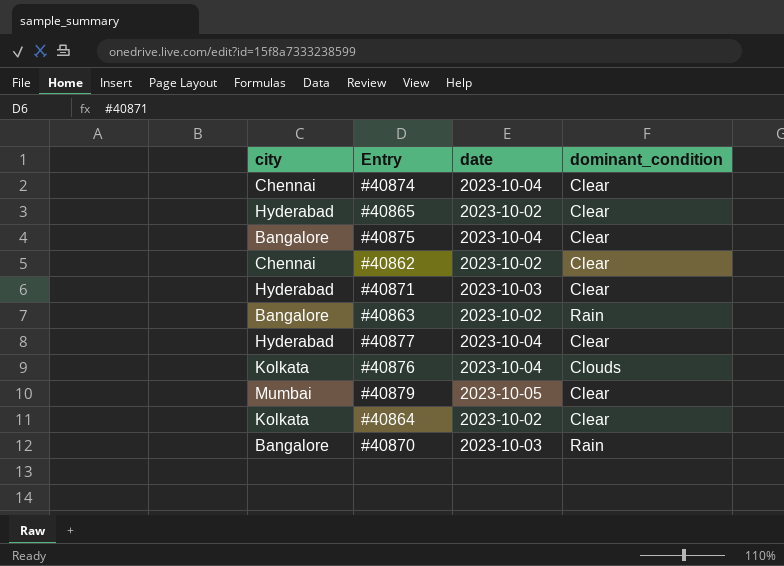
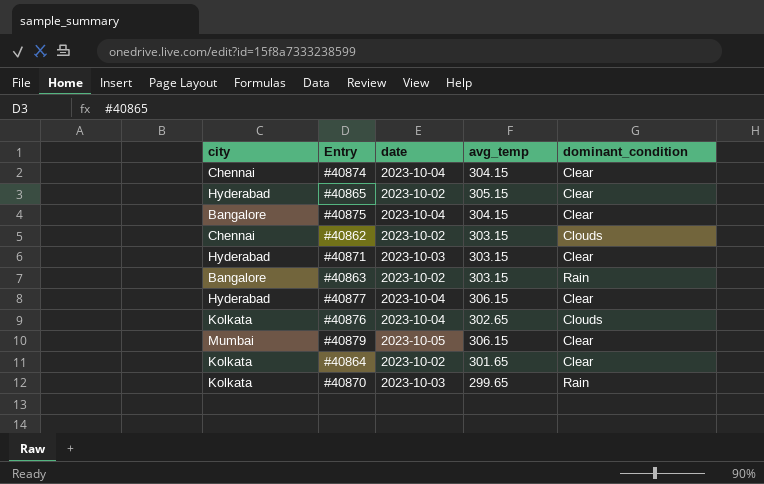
column avg_temp | position: none -> 4
#40862 | dominant_condition: Clear -> Clouds
#40870 | city: Bangalore -> Kolkata

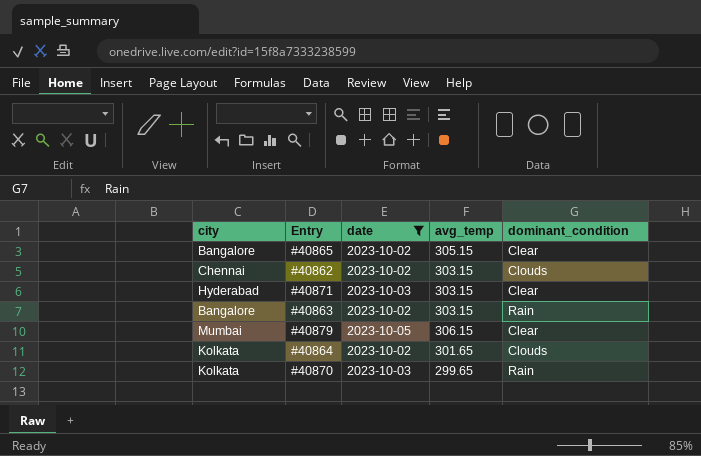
filter: none -> date != 2023-10-04
#40865 | city: Hyderabad -> Bangalore
#40864 | dominant_condition: Clear -> Clouds

